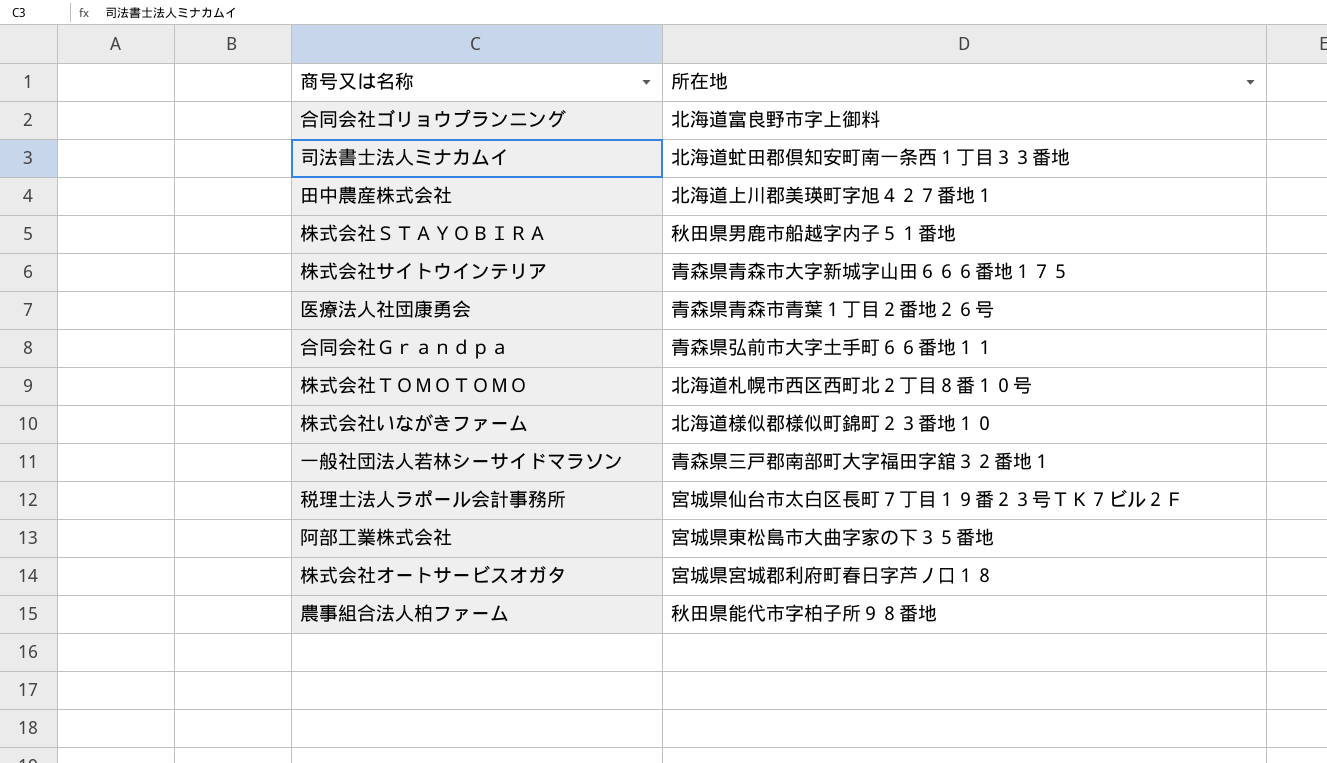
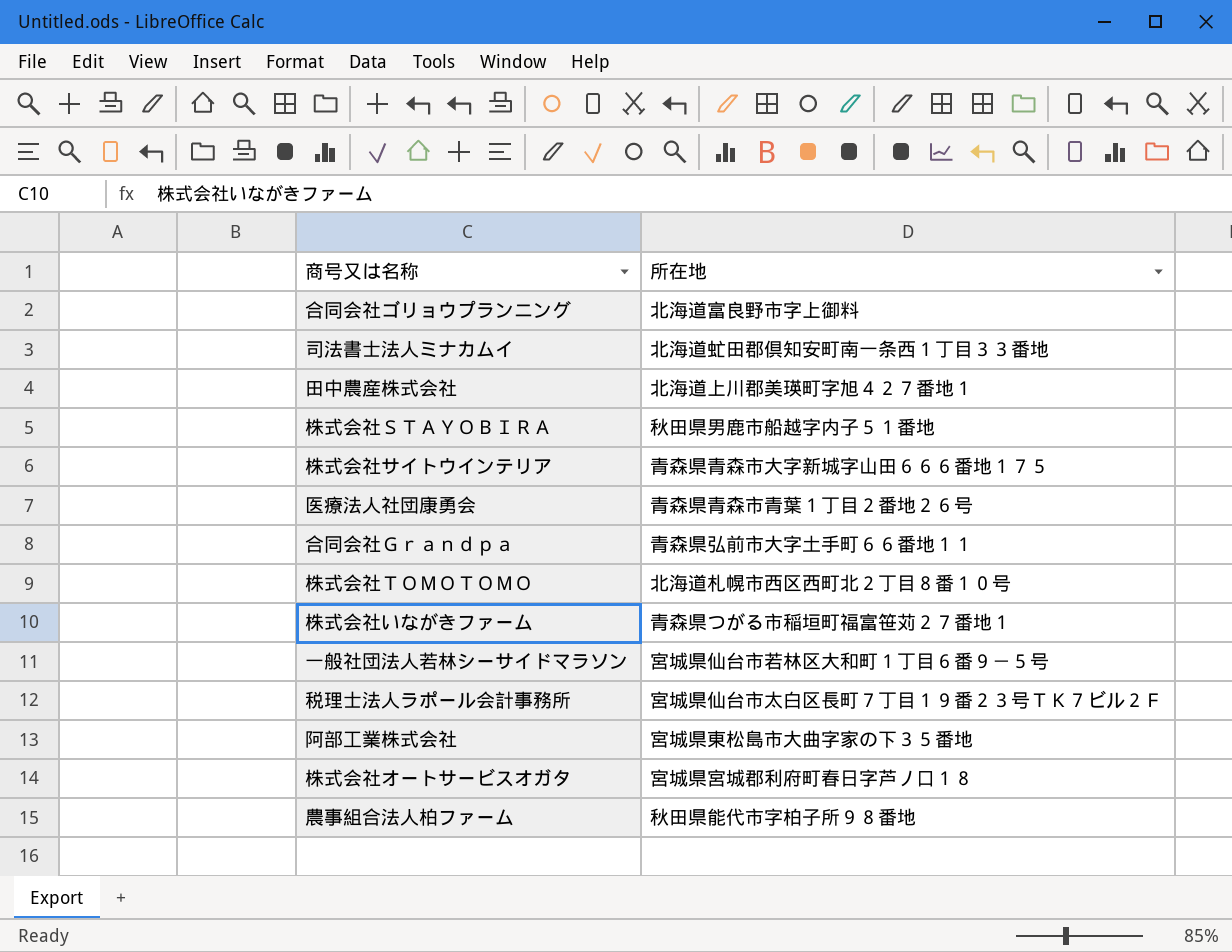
株式会社いながきファーム | 所在地: 北海道様似郡様似町錦町２３番地１０ -> 青森県つがる市稲垣町福富笹苅２７番地１
一般社団法人若林シーサイドマラソン | 所在地: 青森県三戸郡南部町大字福田字舘３２番地１ -> 宮城県仙台市若林区大和町１丁目６番９－５号

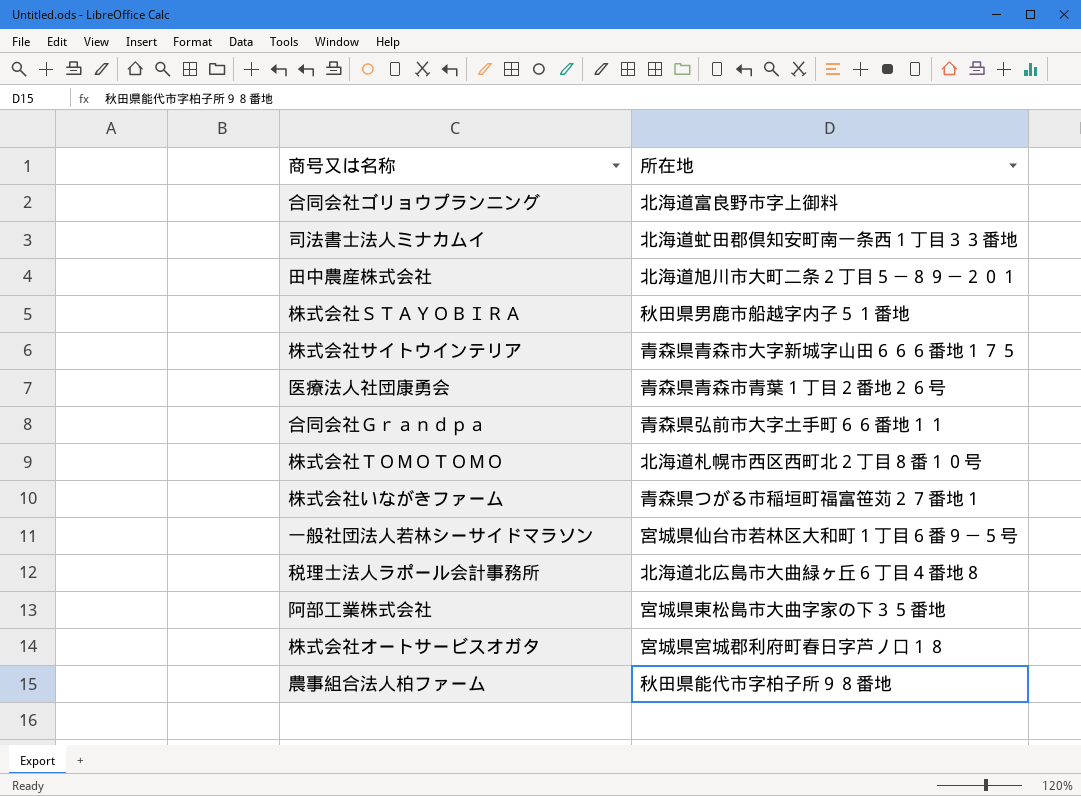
田中農産株式会社 | 所在地: 北海道上川郡美瑛町字旭４２７番地１ -> 北海道旭川市大町二条２丁目５－８９－２０１
税理士法人ラポール会計事務所 | 所在地: 宮城県仙台市太白区長町７丁目１９番２３号ＴＫ７ビル２Ｆ -> 北海道北広島市大曲緑ヶ丘６丁目４番地８

